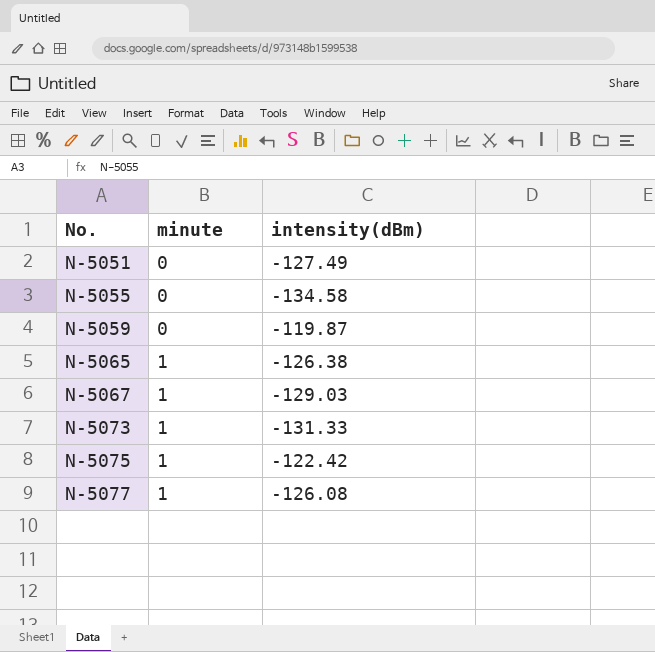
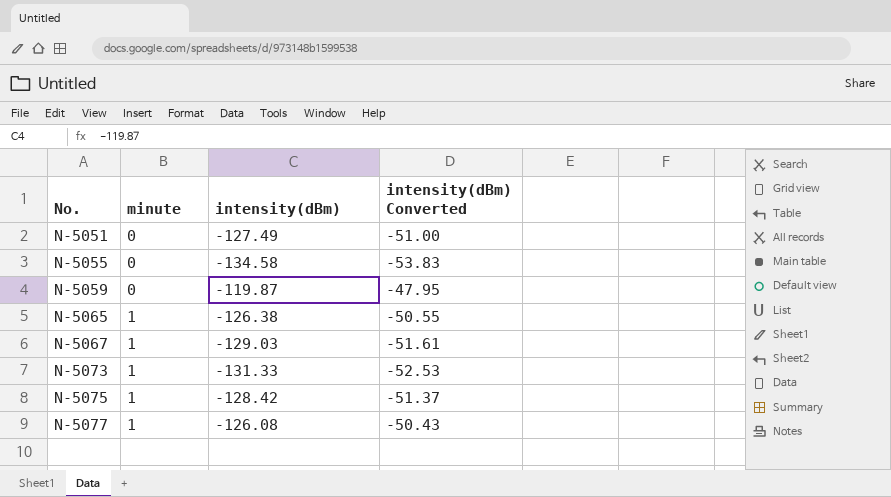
column intensity(dBm) Converted | formula: none -> [intensity(dBm)] * 0.4
N-5075 | intensity(dBm): -122.42 -> -128.42

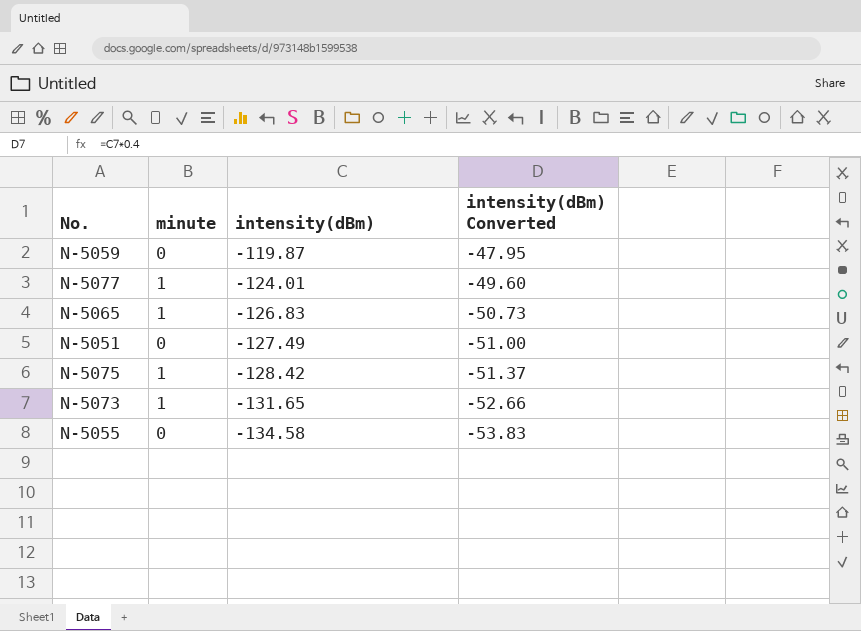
row order: No. ascending -> intensity(dBm) descending
row N-5067: 1 | -129.03 | -51.61 -> none
N-5077 | intensity(dBm): -126.08 -> -124.01
N-5077 | intensity(dBm) Converted: -50.43 -> -49.60
N-5065 | intensity(dBm): -126.38 -> -126.83
N-5065 | intensity(dBm) Converted: -50.55 -> -50.73
N-5073 | intensity(dBm): -131.33 -> -131.65
N-5073 | intensity(dBm) Converted: -52.53 -> -52.66

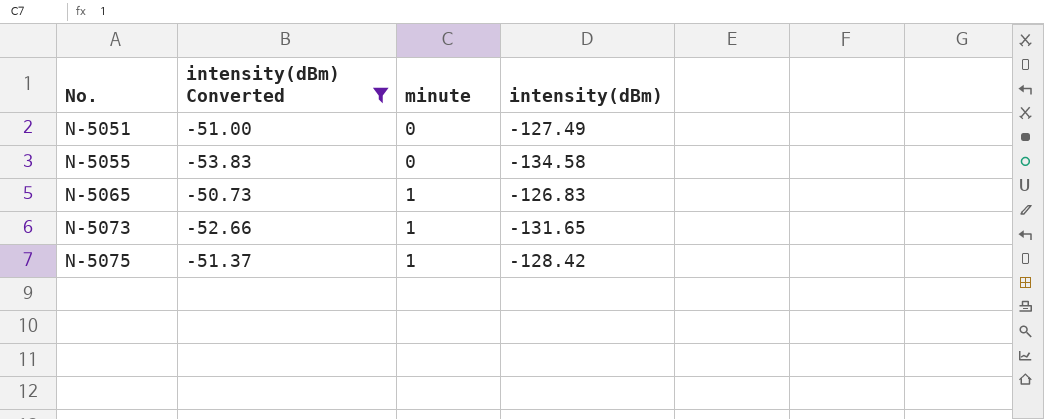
filter: none -> intensity(dBm) Converted <= -50.73
row order: intensity(dBm) descending -> No. ascending
column intensity(dBm) Converted | position: 4 -> 2

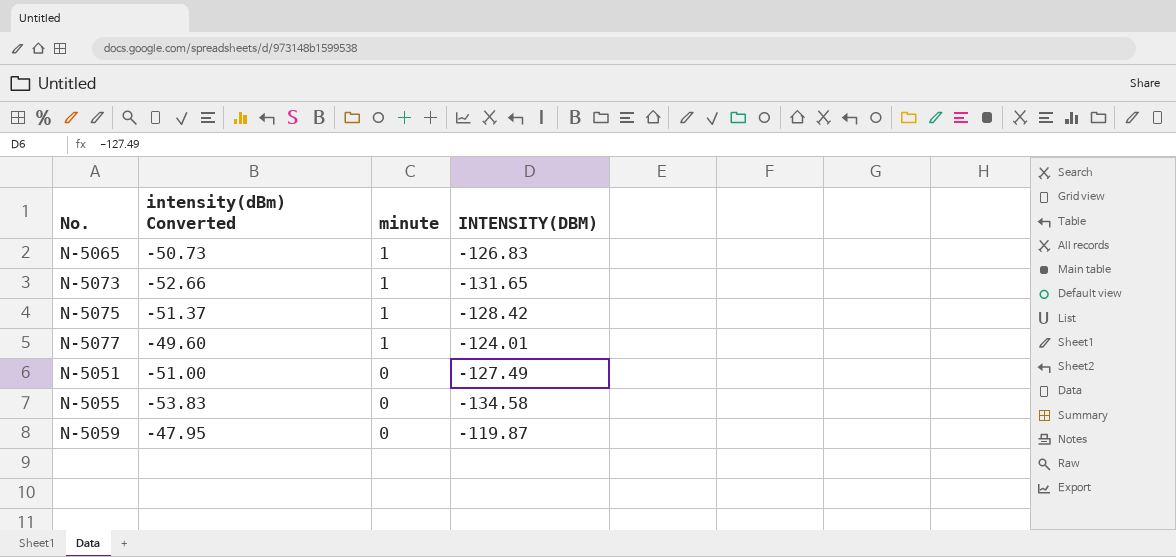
filter: intensity(dBm) Converted <= -50.73 -> none
row order: No. ascending -> minute descending
column name: intensity(dBm) -> INTENSITY(DBM)

